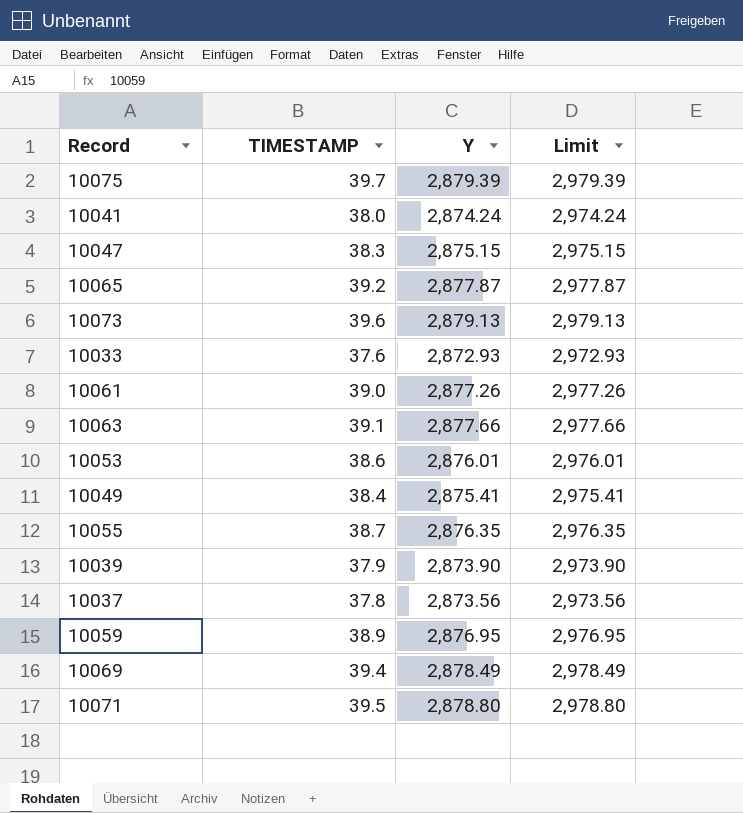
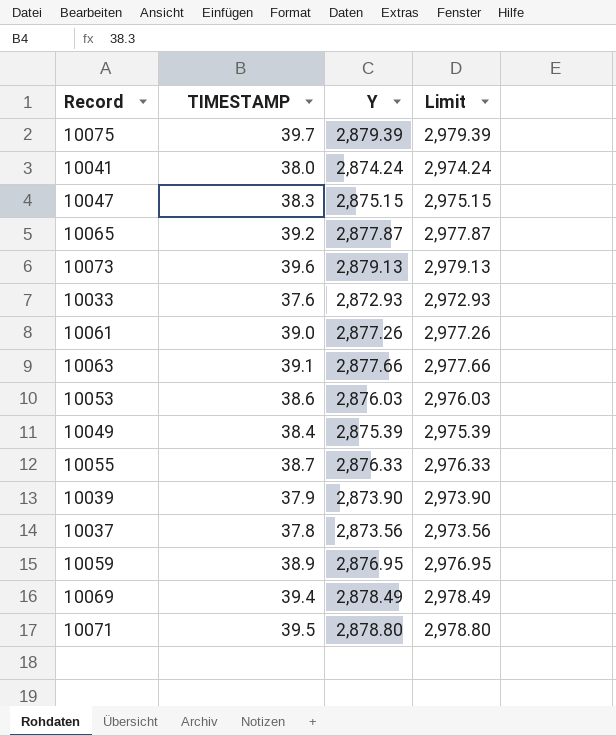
10053 | Y: 2,876.01 -> 2,876.03
10053 | Limit: 2,976.01 -> 2,976.03
10049 | Y: 2,875.41 -> 2,875.39
10049 | Limit: 2,975.41 -> 2,975.39
10055 | Y: 2,876.35 -> 2,876.33
10055 | Limit: 2,976.35 -> 2,976.33

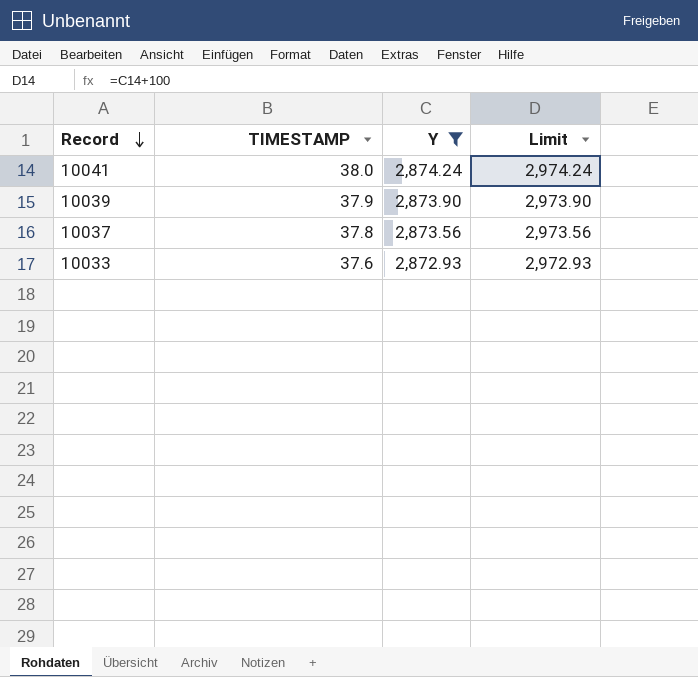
filter: none -> Y <= 2,874.24
row order: none -> Record descending

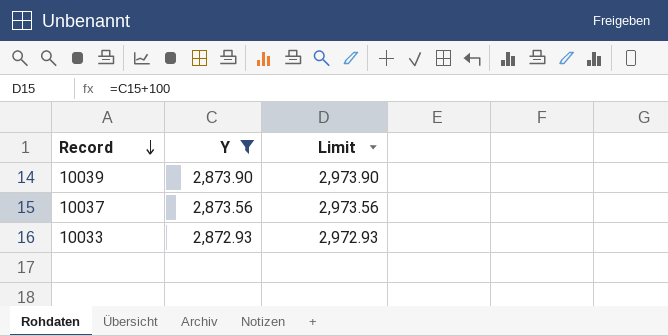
column TIMESTAMP | position: 2 -> none
row 10041: 38.0 | 2,874.24 | 2,974.24 -> none

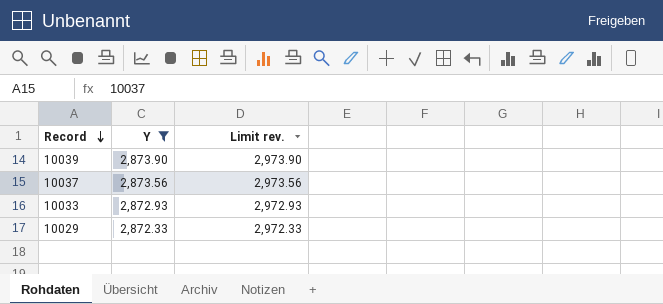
column name: Limit -> Limit rev.
row 10029: none -> 2,872.33 | 2,972.33

